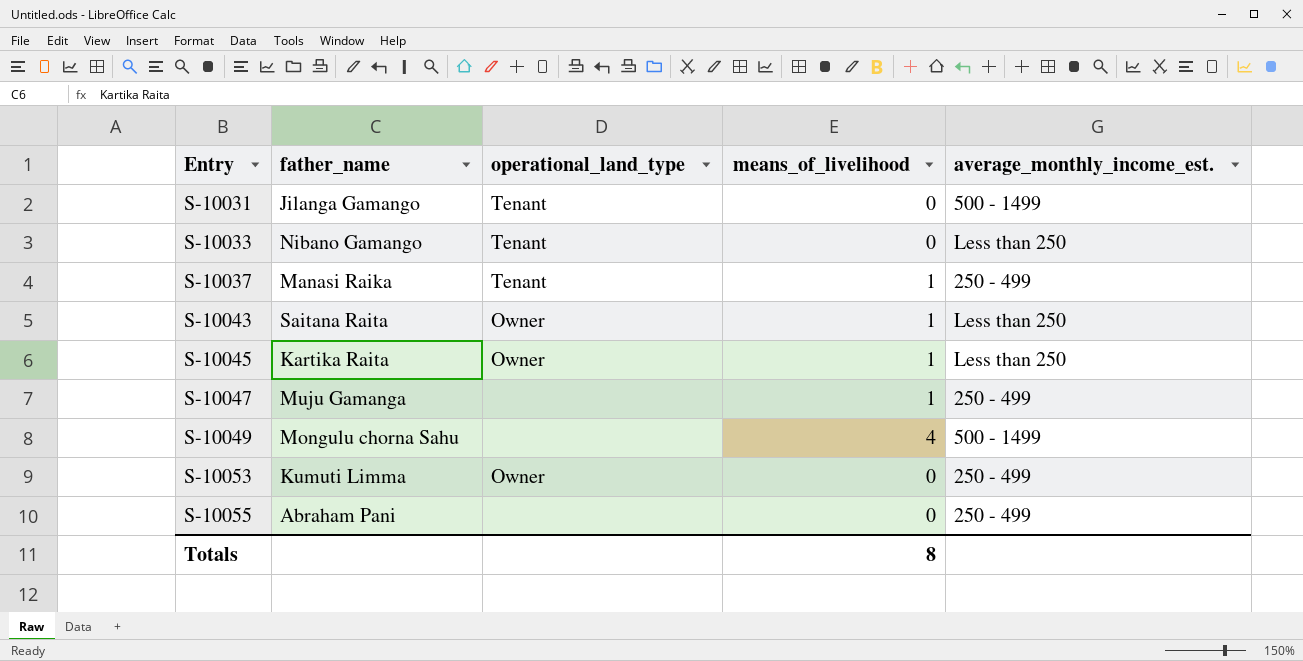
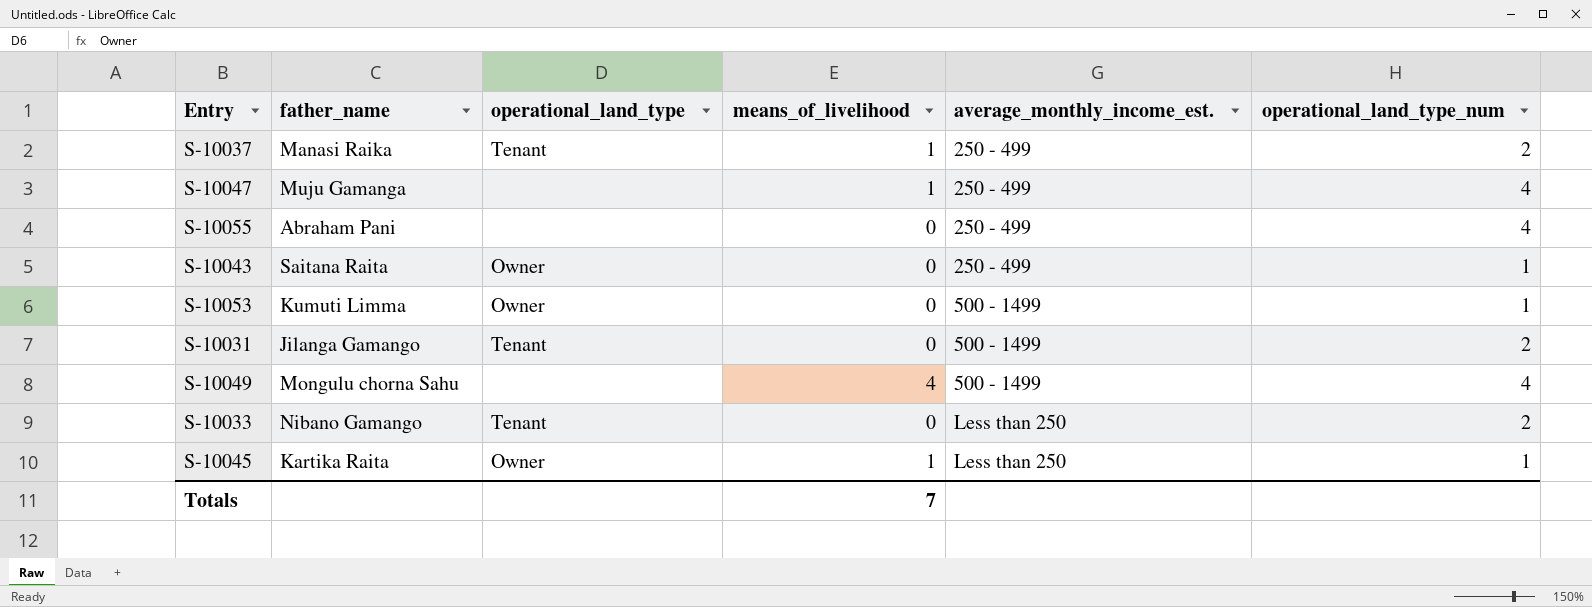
row order: Entry ascending -> average_monthly_income_est. ascending
column operational_land_type_num | position: none -> 6
S-10043 | means_of_livelihood: 1 -> 0
S-10043 | average_monthly_income_est.: Less than 250 -> 250 - 499
S-10053 | average_monthly_income_est.: 250 - 499 -> 500 - 1499
Totals | means_of_livelihood: 8 -> 7

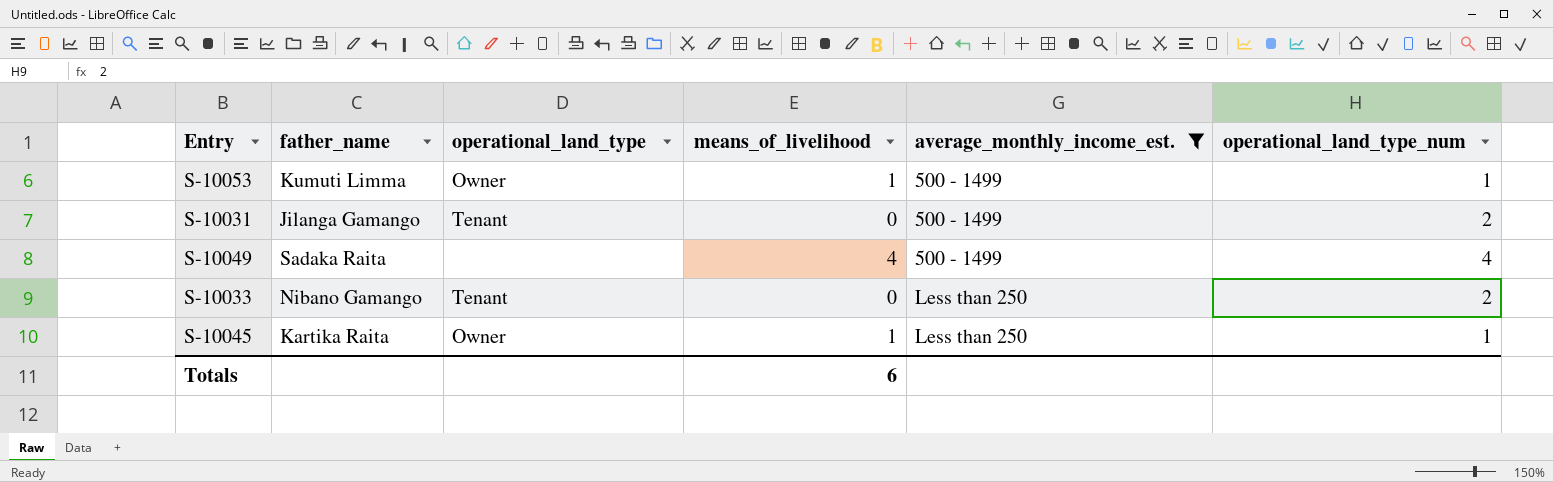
filter: none -> average_monthly_income_est. != 250 - 499
S-10053 | means_of_livelihood: 0 -> 1
S-10049 | father_name: Mongulu chorna Sahu -> Sadaka Raita
Totals | means_of_livelihood: 7 -> 6

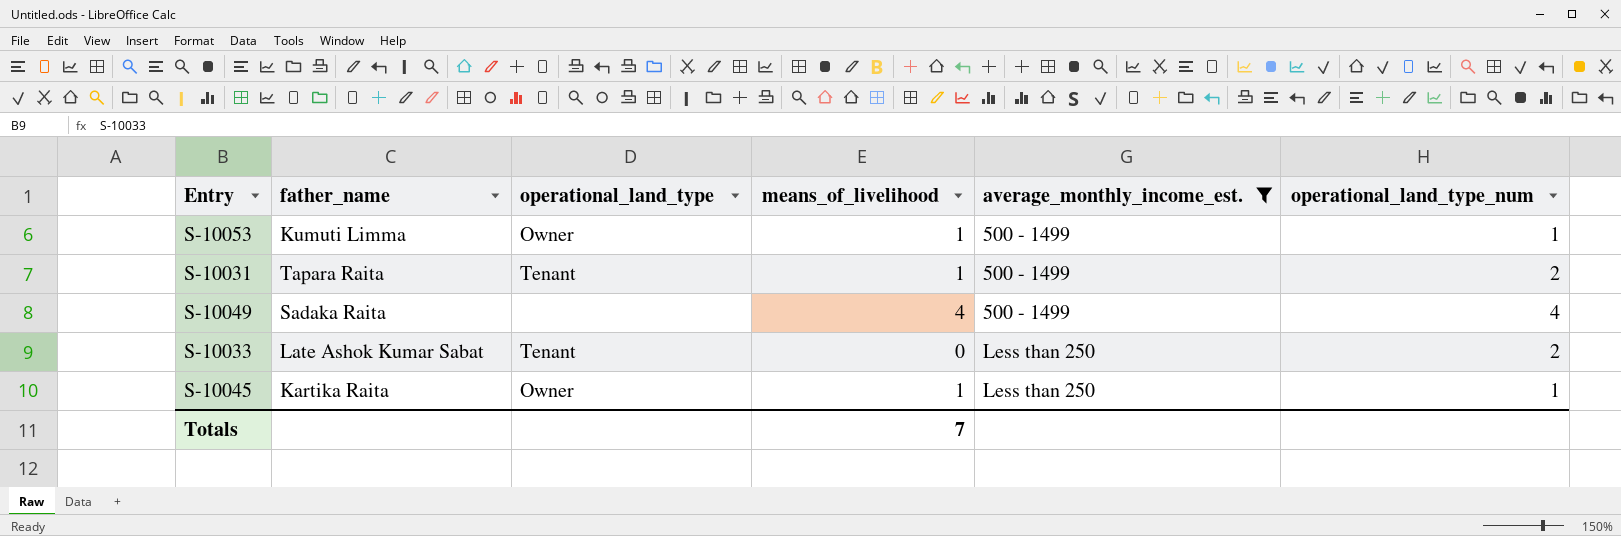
S-10031 | father_name: Jilanga Gamango -> Tapara Raita
S-10031 | means_of_livelihood: 0 -> 1
S-10033 | father_name: Nibano Gamango -> Late Ashok Kumar Sabat
Totals | means_of_livelihood: 6 -> 7

